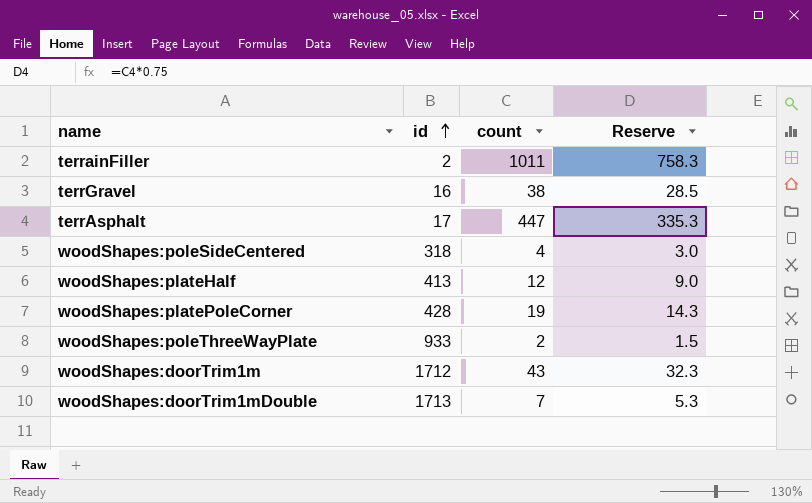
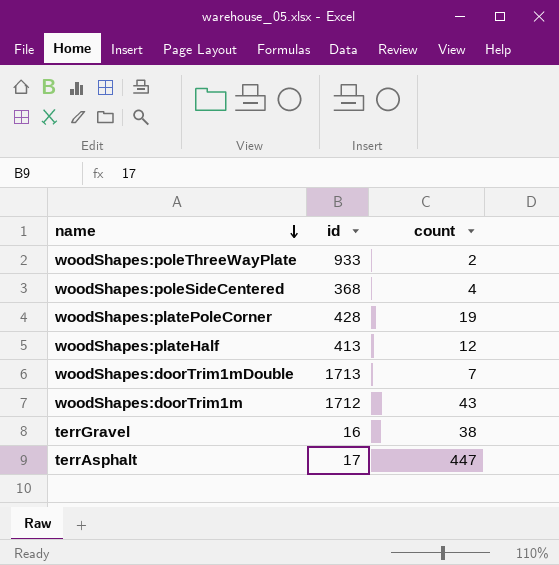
row order: id ascending -> name descending
column Reserve | formula: [count] * 0.75 -> none
row terrainFiller: 2 | 1011 | 758.3 -> none
woodShapes:poleSideCentered | id: 318 -> 368

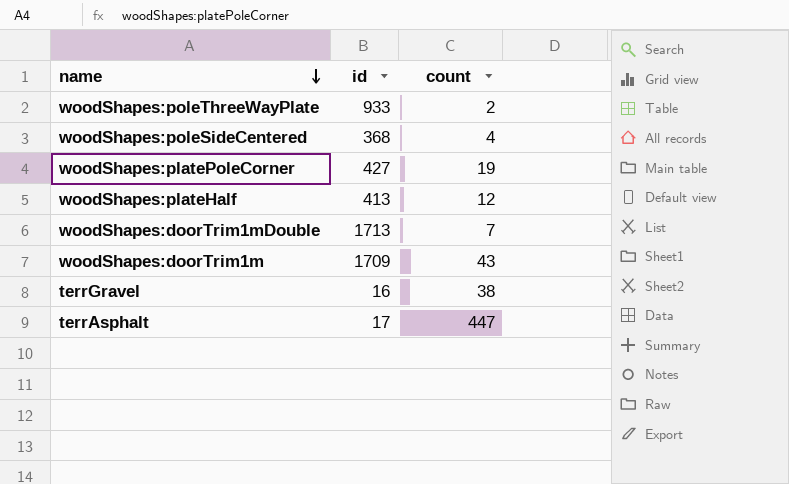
woodShapes:platePoleCorner | id: 428 -> 427
woodShapes:doorTrim1m | id: 1712 -> 1709

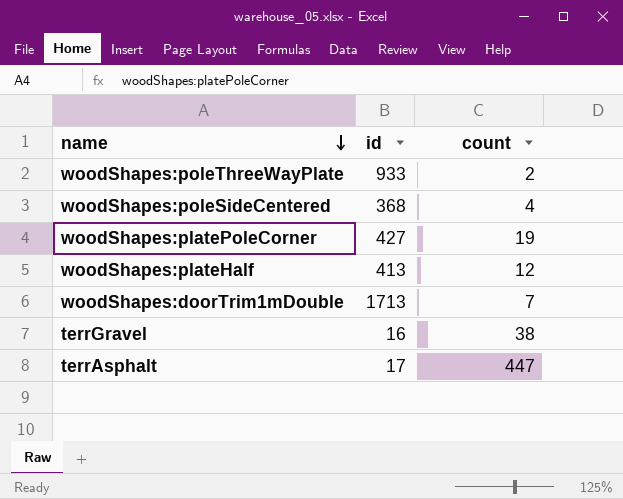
row woodShapes:doorTrim1m: 1709 | 43 -> none

